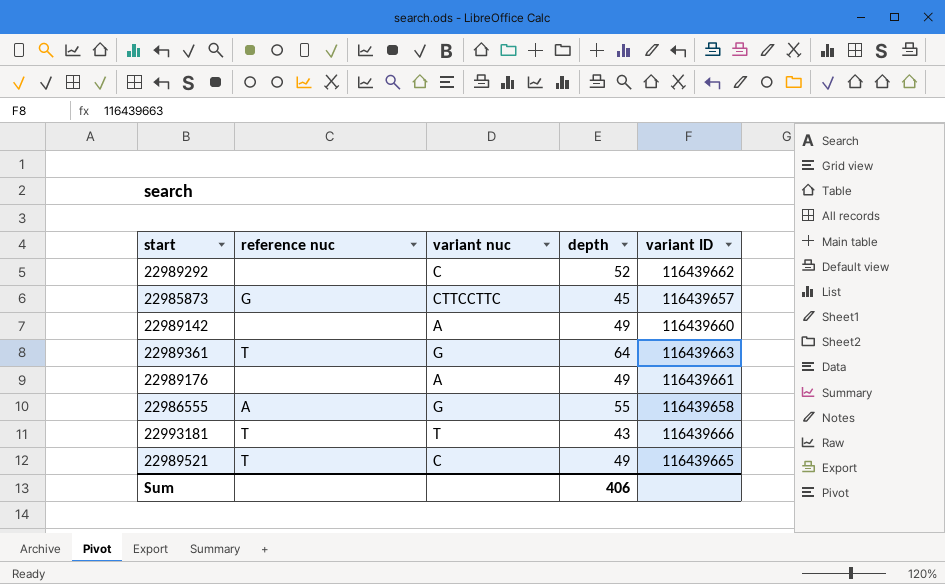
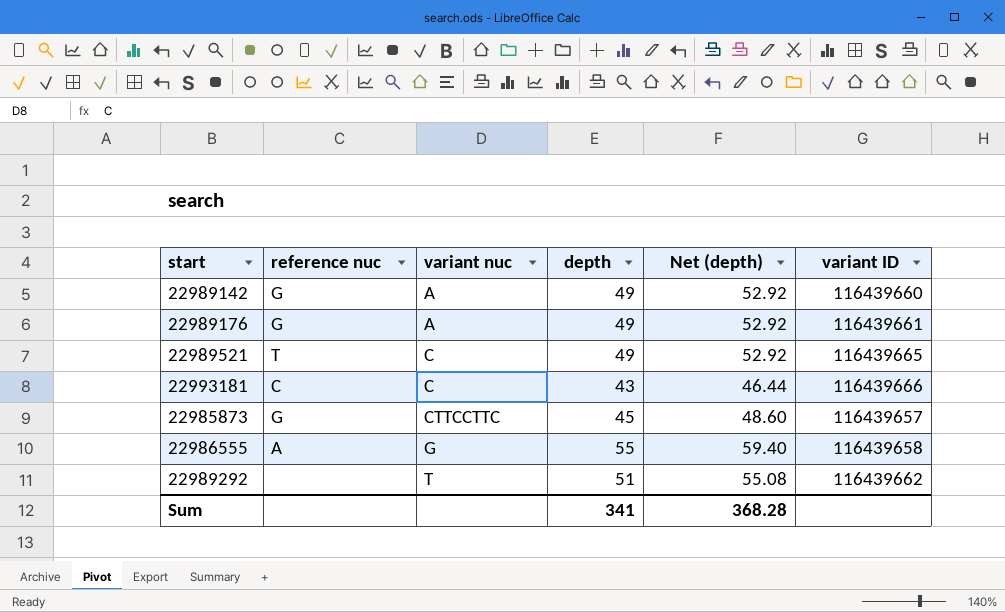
row order: none -> variant nuc ascending
column Net (depth) | formula: none -> [depth] * 1.08
row 22989361: T | G | 64 | 116439663 -> none
22989142 | reference nuc: none -> G
22989176 | reference nuc: none -> G
22993181 | reference nuc: T -> C
22993181 | variant nuc: T -> C
22989292 | variant nuc: C -> T
22989292 | depth: 52 -> 51
Sum | depth: 406 -> 341

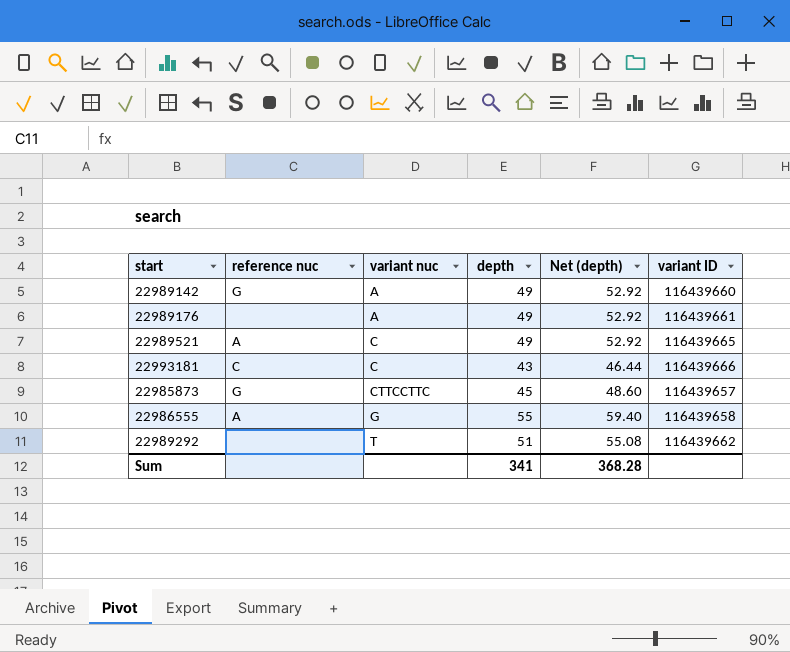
22989176 | reference nuc: G -> none
22989521 | reference nuc: T -> A

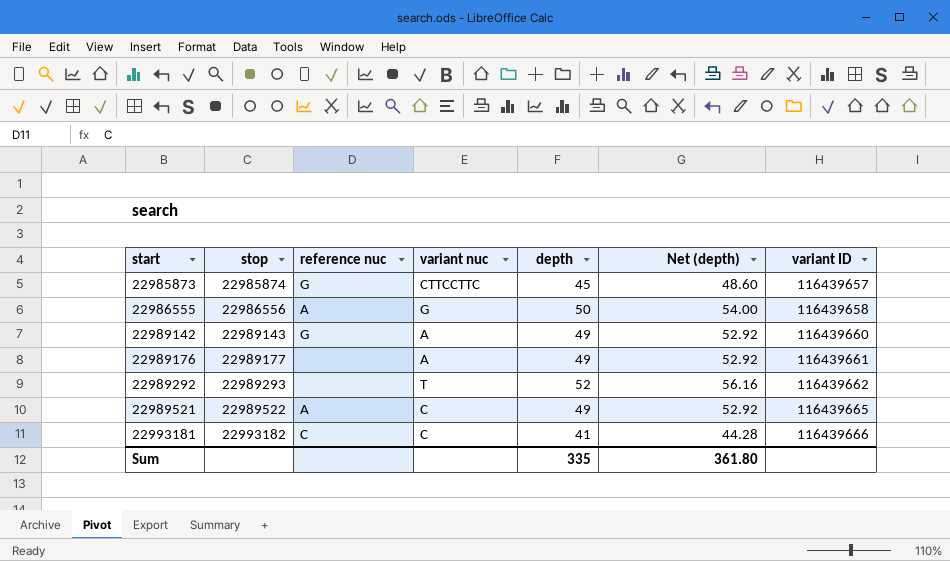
row order: variant nuc ascending -> start ascending
column stop | position: none -> 2
22986555 | depth: 55 -> 50
22986555 | Net (depth): 59.40 -> 54.00
22989292 | depth: 51 -> 52
22989292 | Net (depth): 55.08 -> 56.16
22993181 | depth: 43 -> 41
22993181 | Net (depth): 46.44 -> 44.28
Sum | depth: 341 -> 335
Sum | Net (depth): 368.28 -> 361.80

